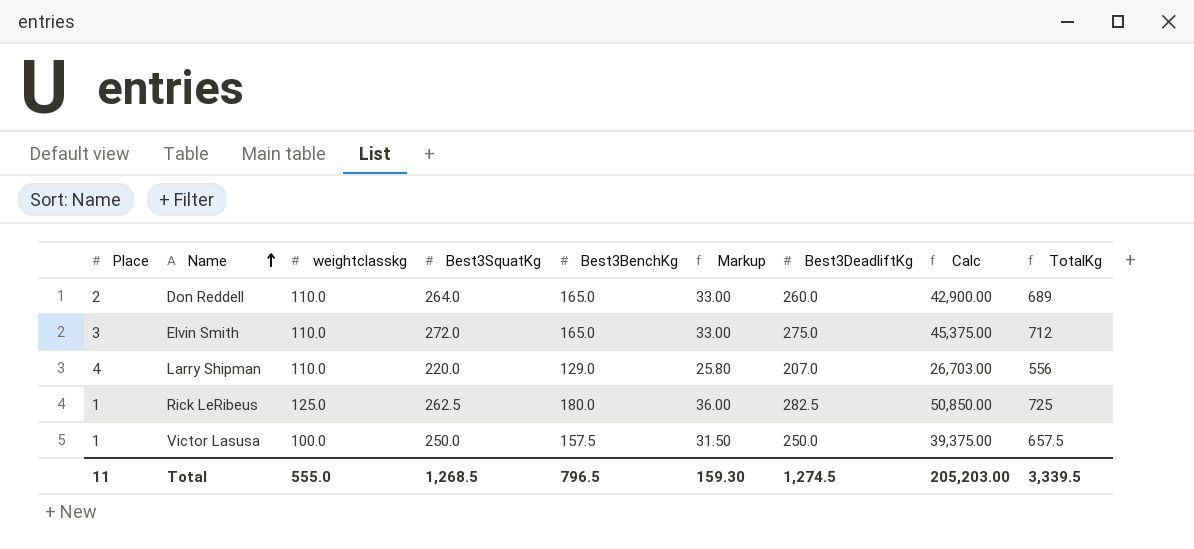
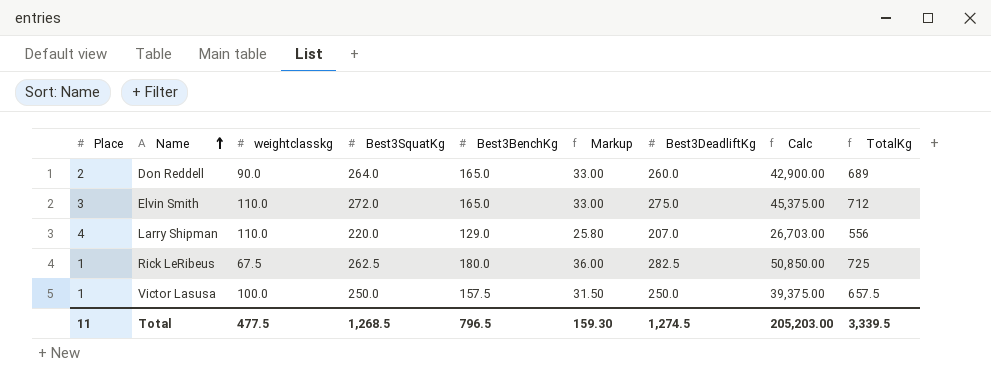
Don Reddell | weightclasskg: 110.0 -> 90.0
Rick LeRibeus | weightclasskg: 125.0 -> 67.5
Total | weightclasskg: 555.0 -> 477.5

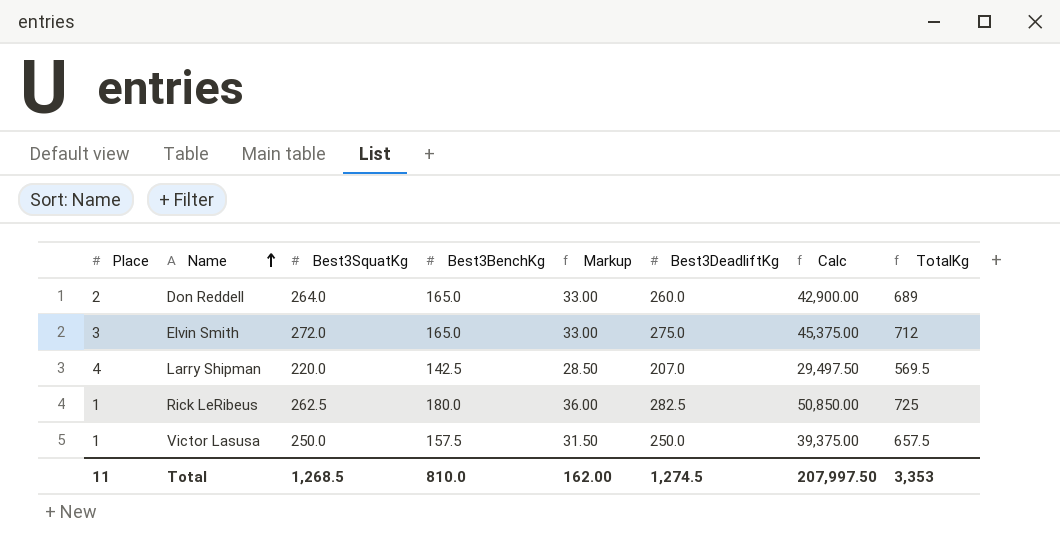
column weightclasskg | position: 3 -> none
Larry Shipman | Best3BenchKg: 129.0 -> 142.5
Larry Shipman | Markup: 25.80 -> 28.50
Larry Shipman | Calc: 26,703.00 -> 29,497.50
Larry Shipman | TotalKg: 556 -> 569.5
Total | Best3BenchKg: 796.5 -> 810.0
Total | Markup: 159.30 -> 162.00
Total | Calc: 205,203.00 -> 207,997.50
Total | TotalKg: 3,339.5 -> 3,353

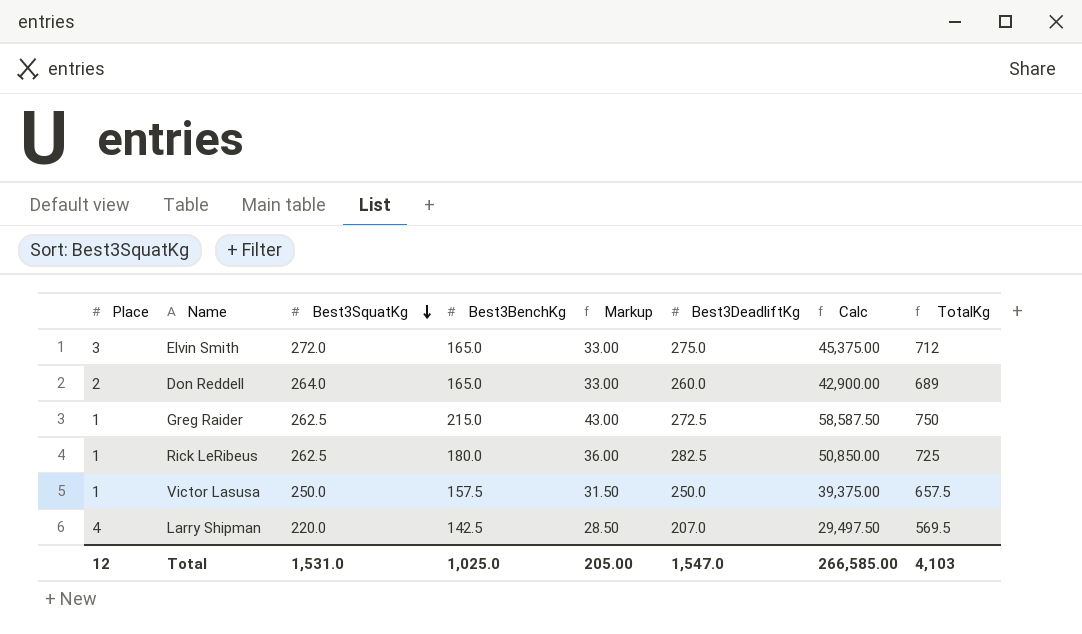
row order: Name ascending -> Best3SquatKg descending
row Greg Raider: none -> 1 | 262.5 | 215.0 | 43.00 | 272.5 | 58,587.50 | 750
Total | Place: 11 -> 12
Total | Best3SquatKg: 1,268.5 -> 1,531.0
Total | Best3BenchKg: 810.0 -> 1,025.0
Total | Markup: 162.00 -> 205.00
Total | Best3DeadliftKg: 1,274.5 -> 1,547.0
Total | Calc: 207,997.50 -> 266,585.00
Total | TotalKg: 3,353 -> 4,103

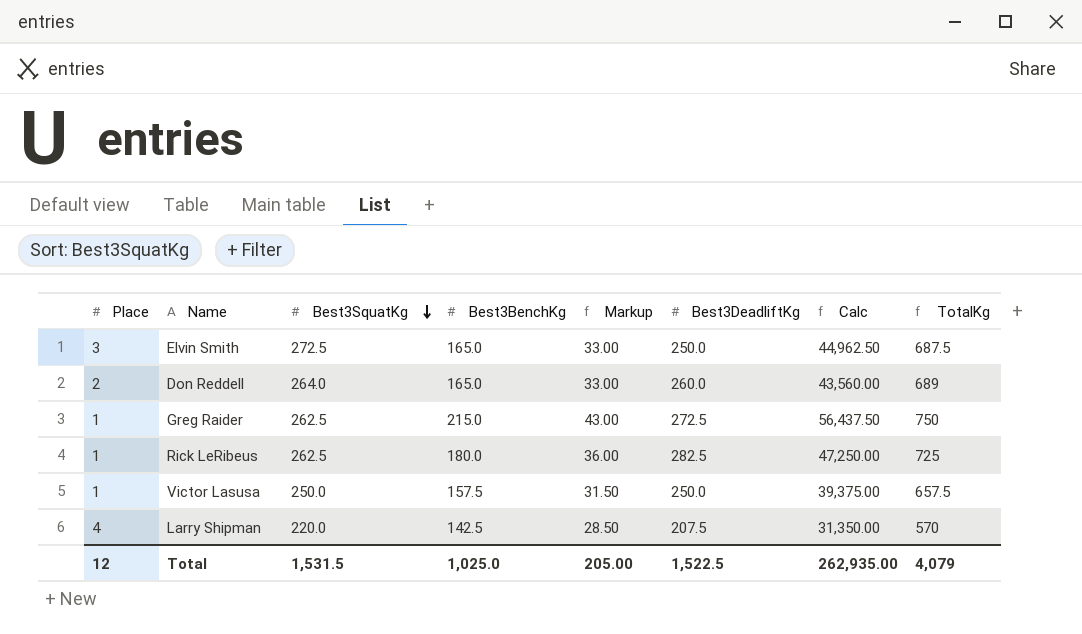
column Calc | formula: [Best3BenchKg] * [Best3DeadliftKg] -> [Best3SquatKg] * [Best3BenchKg]
Elvin Smith | Best3SquatKg: 272.0 -> 272.5
Elvin Smith | Best3DeadliftKg: 275.0 -> 250.0
Elvin Smith | TotalKg: 712 -> 687.5
Larry Shipman | Best3DeadliftKg: 207.0 -> 207.5
Larry Shipman | TotalKg: 569.5 -> 570
Total | Best3SquatKg: 1,531.0 -> 1,531.5
Total | Best3DeadliftKg: 1,547.0 -> 1,522.5
Total | Calc: 266,585.00 -> 262,935.00
Total | TotalKg: 4,103 -> 4,079

